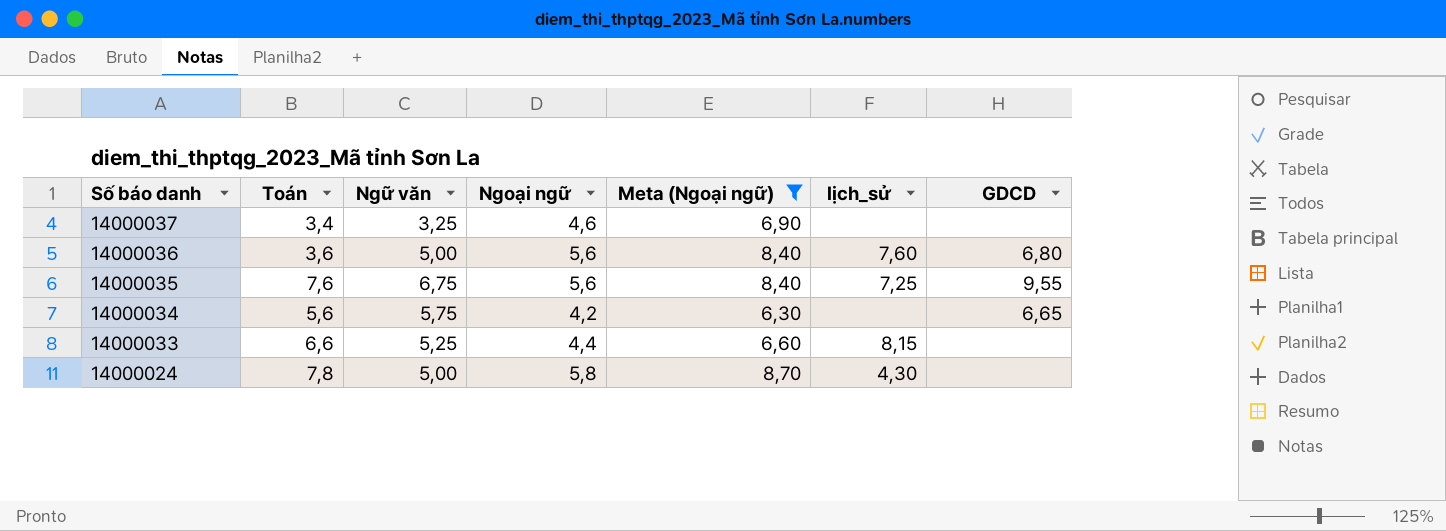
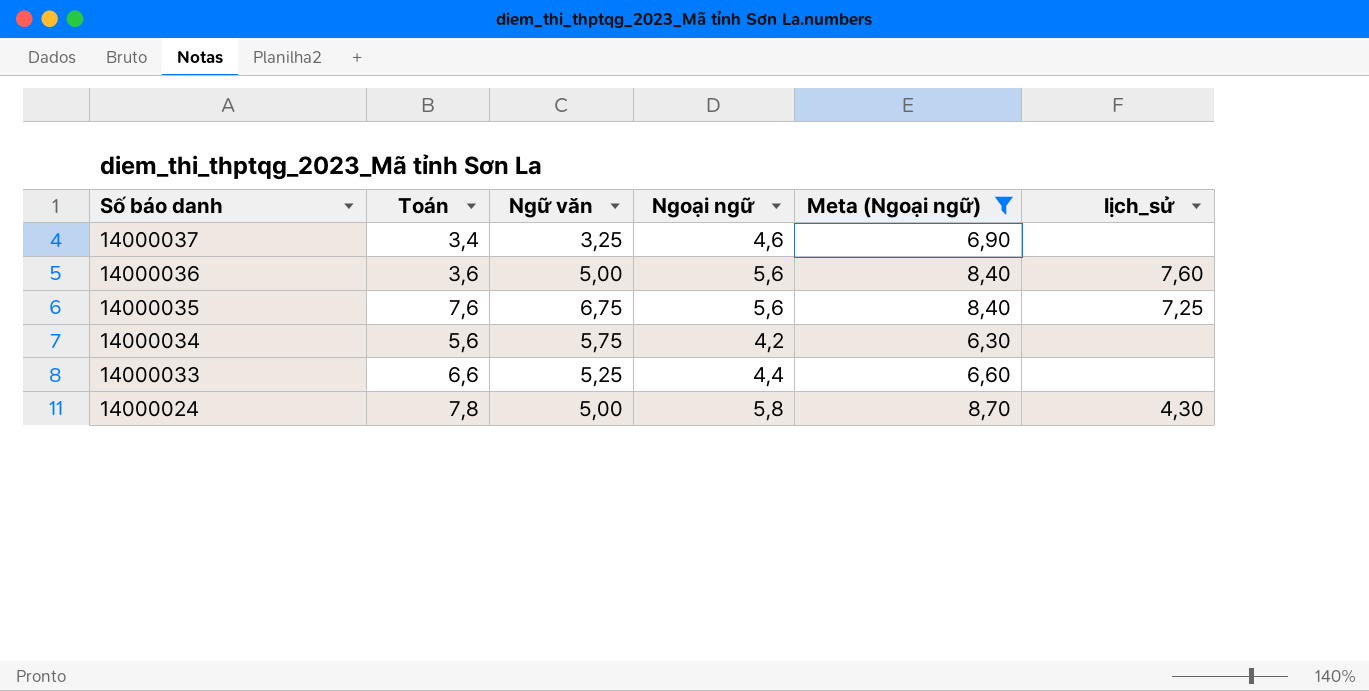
column GDCD | position: 7 -> none
14000033 | lịch_sử: 8,15 -> none

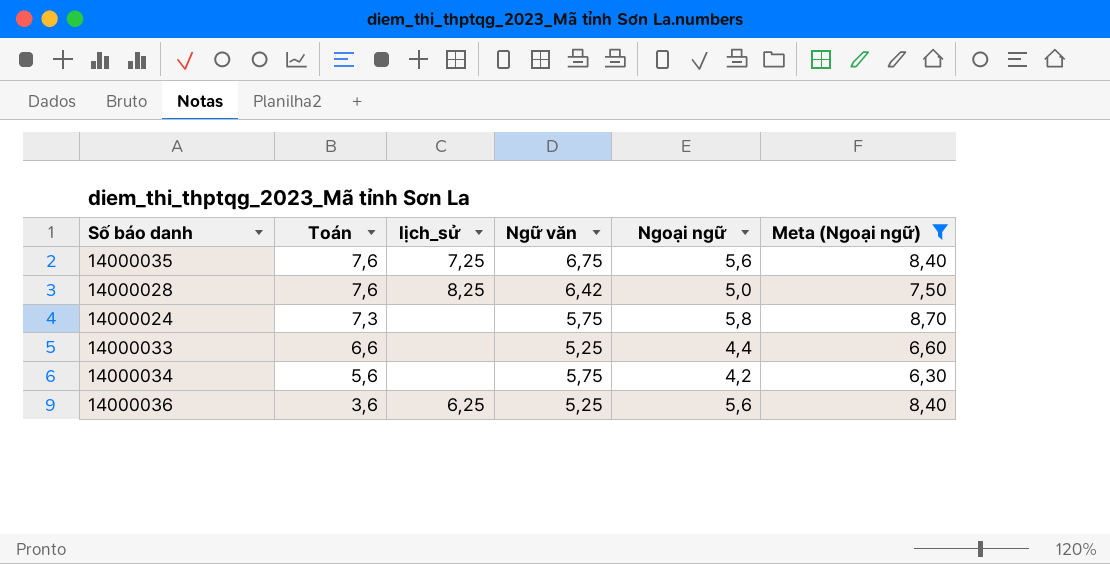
row order: Số báo danh descending -> Toán descending
column lịch_sử | position: 6 -> 3
row 14000037: 3,4 | 3,25 | 4,6 | 6,90 | none -> none
row 14000028: none -> 7,6 | 8,25 | 6,42 | 5,0 | 7,50
14000024 | Toán: 7,8 -> 7,3
14000024 | lịch_sử: 4,30 -> none
14000024 | Ngữ văn: 5,00 -> 5,75
14000036 | lịch_sử: 7,60 -> 6,25
14000036 | Ngữ văn: 5,00 -> 5,25

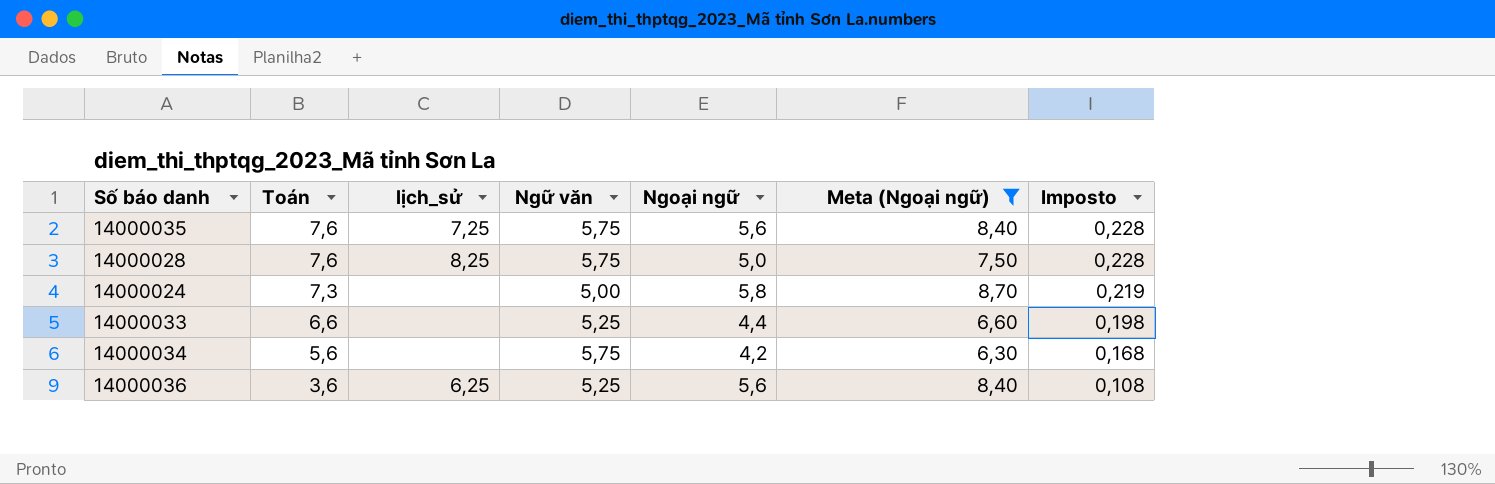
column Imposto | formula: none -> [Toán] * 0,03
14000035 | Ngữ văn: 6,75 -> 5,75
14000028 | Ngữ văn: 6,42 -> 5,75
14000024 | Ngữ văn: 5,75 -> 5,00

